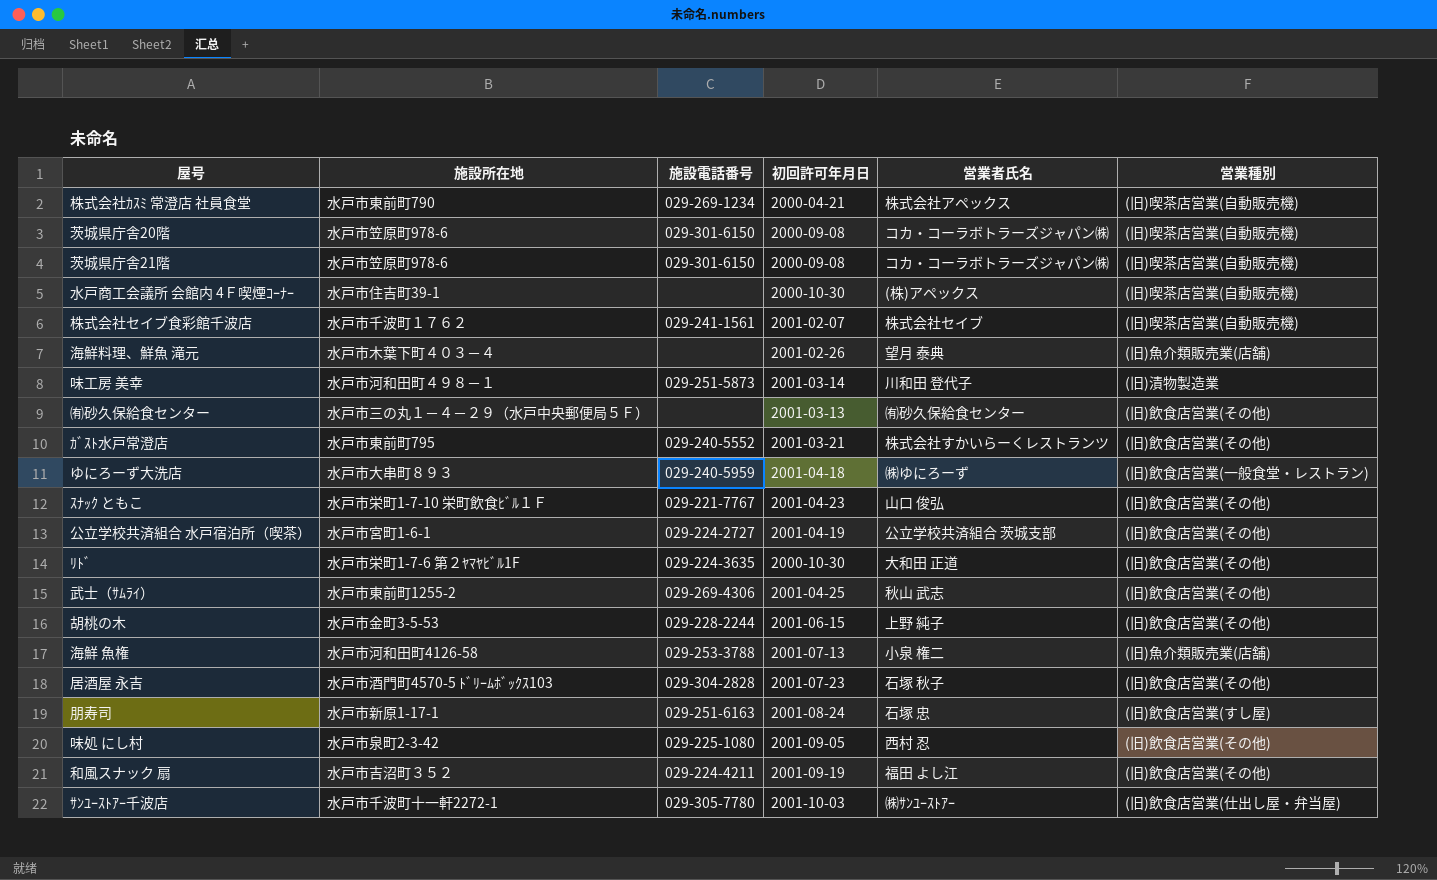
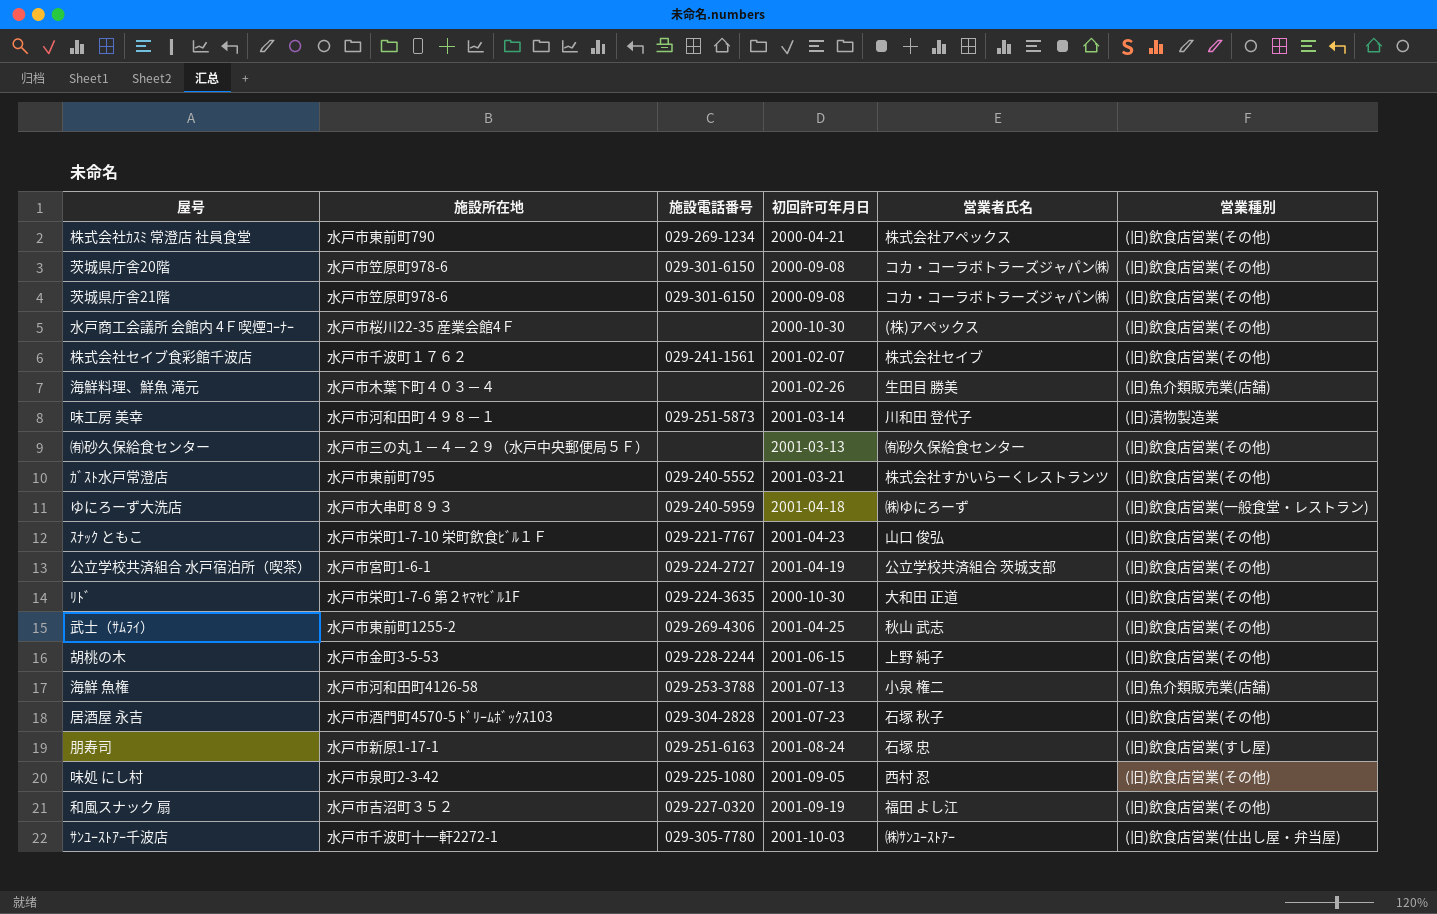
株式会社ｶｽﾐ 常澄店 社員食堂 | 営業種別: (旧)喫茶店営業(自動販売機) -> (旧)飲食店営業(その他)
茨城県庁舎20階 | 営業種別: (旧)喫茶店営業(自動販売機) -> (旧)飲食店営業(その他)
茨城県庁舎21階 | 営業種別: (旧)喫茶店営業(自動販売機) -> (旧)飲食店営業(その他)
水戸商工会議所 会館内 4Ｆ喫煙ｺｰﾅｰ | 施設所在地: 水戸市住吉町39-1 -> 水戸市桜川22-35 産業会館4Ｆ
水戸商工会議所 会館内 4Ｆ喫煙ｺｰﾅｰ | 営業種別: (旧)喫茶店営業(自動販売機) -> (旧)飲食店営業(その他)
株式会社セイブ食彩館千波店 | 営業種別: (旧)喫茶店営業(自動販売機) -> (旧)飲食店営業(その他)
海鮮料理、鮮魚 滝元 | 営業者氏名: 望月 泰典 -> 生田目 勝美
和風スナック 扇 | 施設電話番号: 029-224-4211 -> 029-227-0320

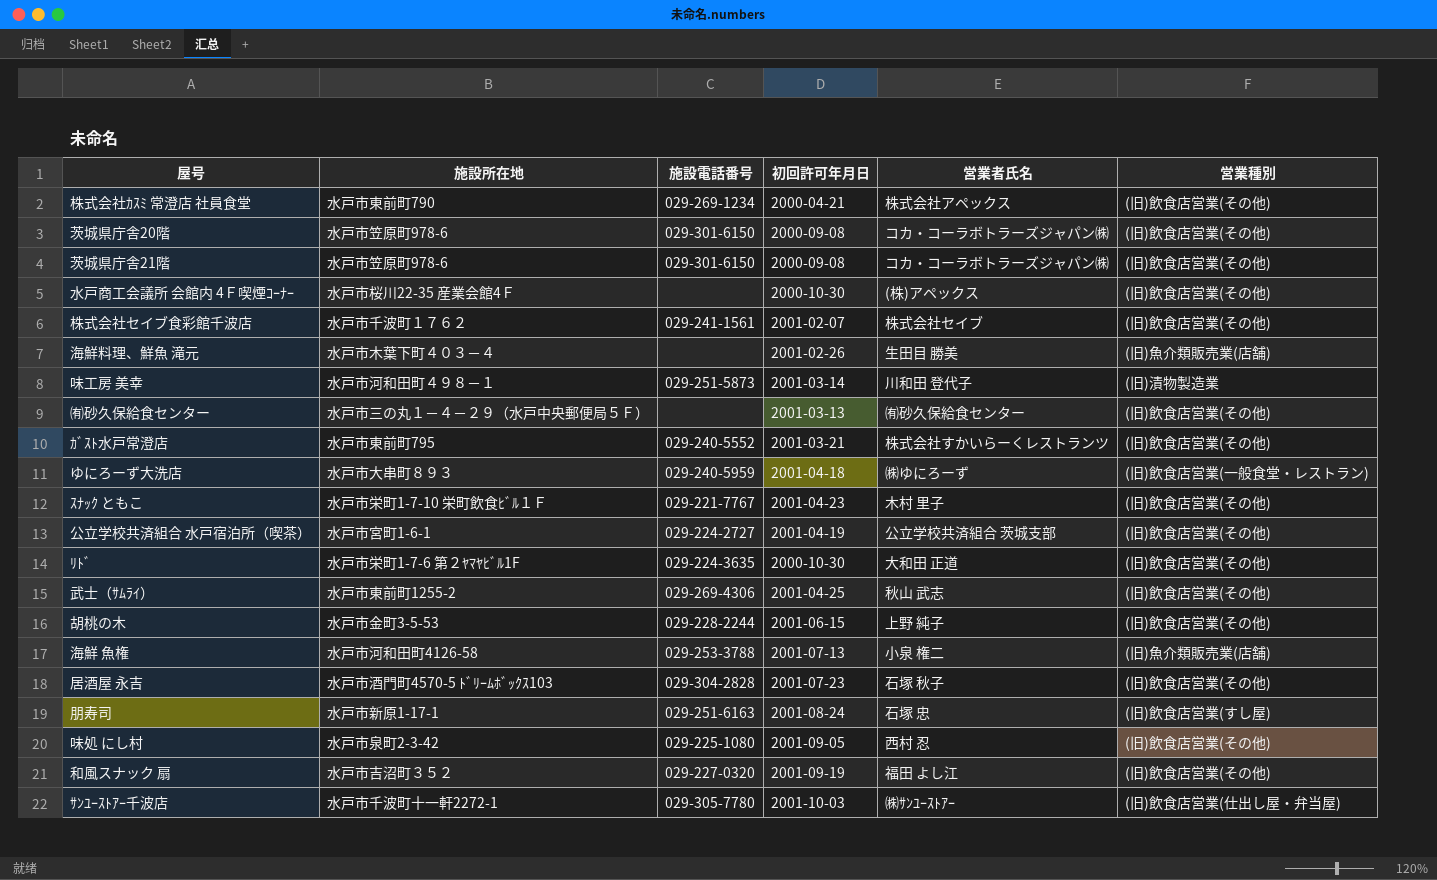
ｽﾅｯｸ ともこ | 営業者氏名: 山口 俊弘 -> 木村 里子

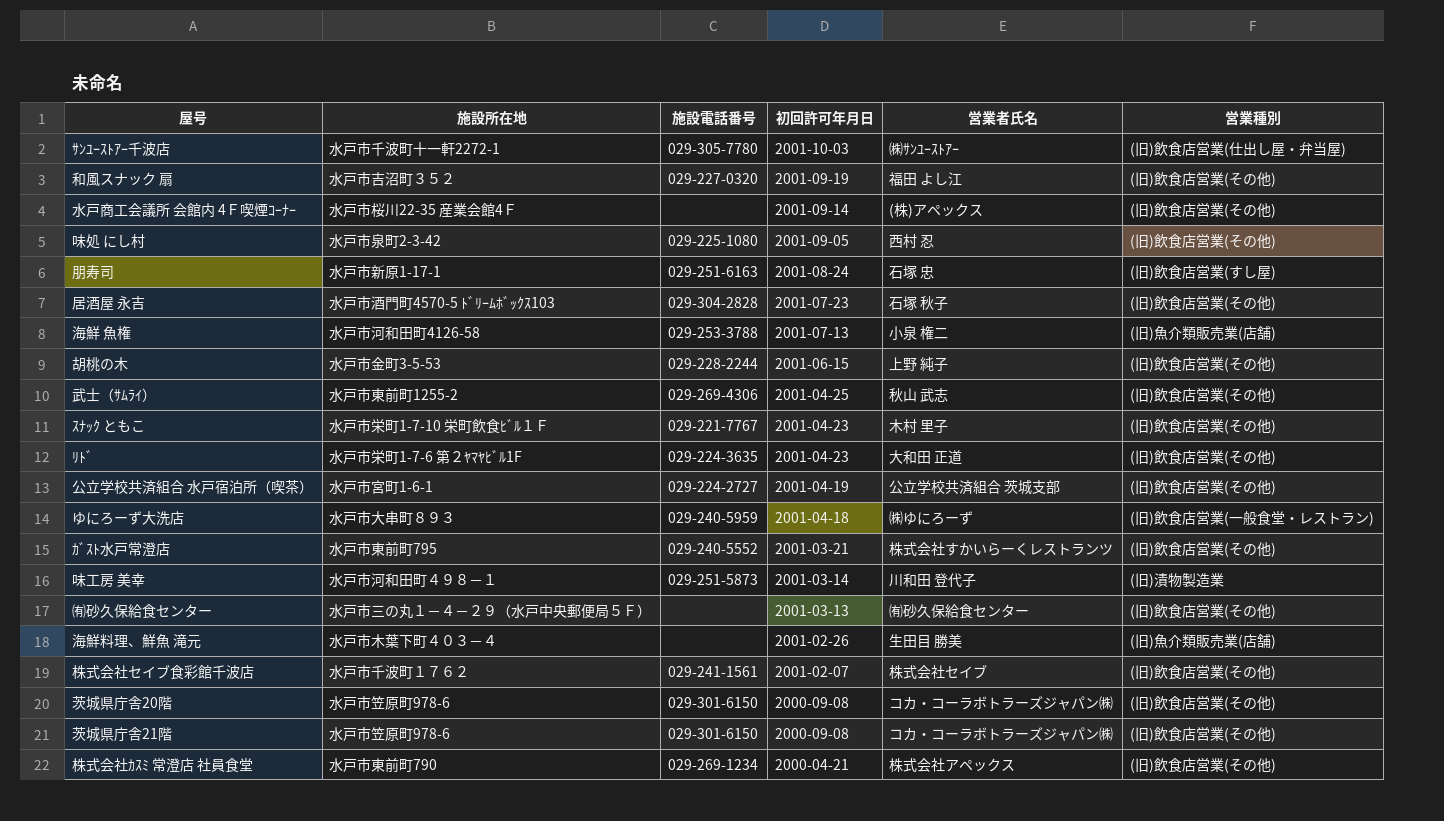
row order: none -> 初回許可年月日 descending
水戸商工会議所 会館内 4Ｆ喫煙ｺｰﾅｰ | 初回許可年月日: 2000-10-30 -> 2001-09-14
ﾘﾄﾞ | 初回許可年月日: 2000-10-30 -> 2001-04-23

